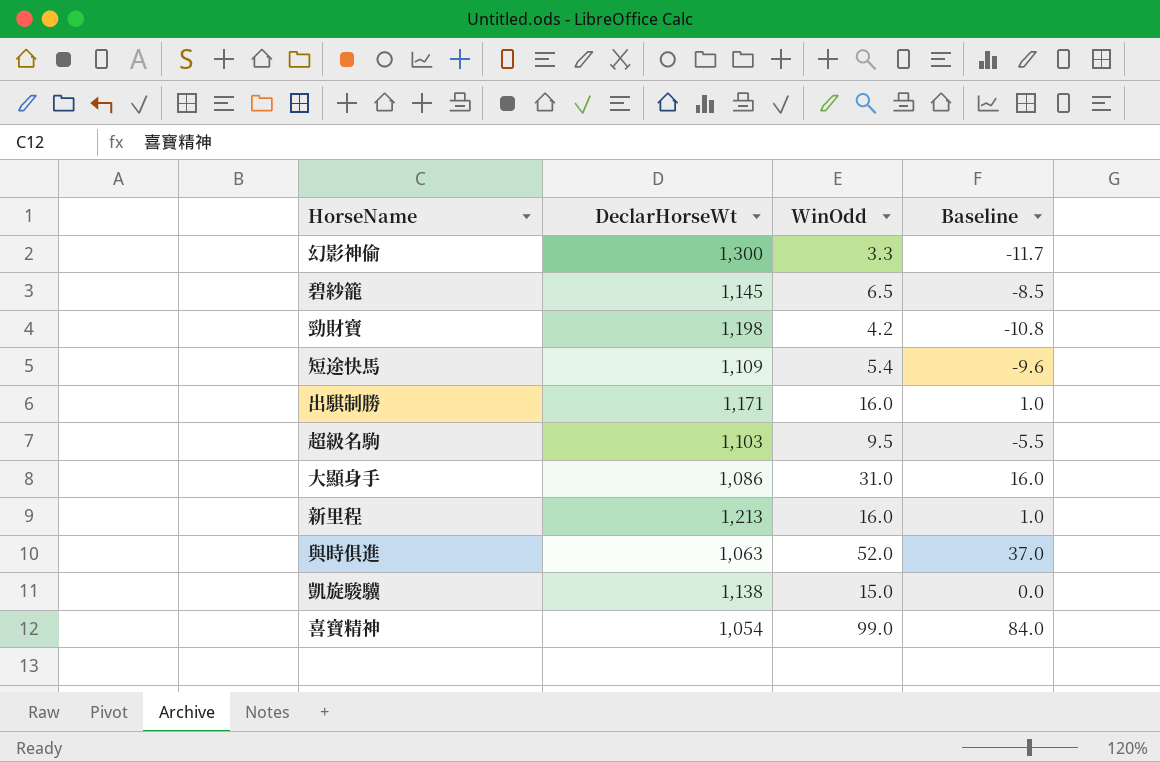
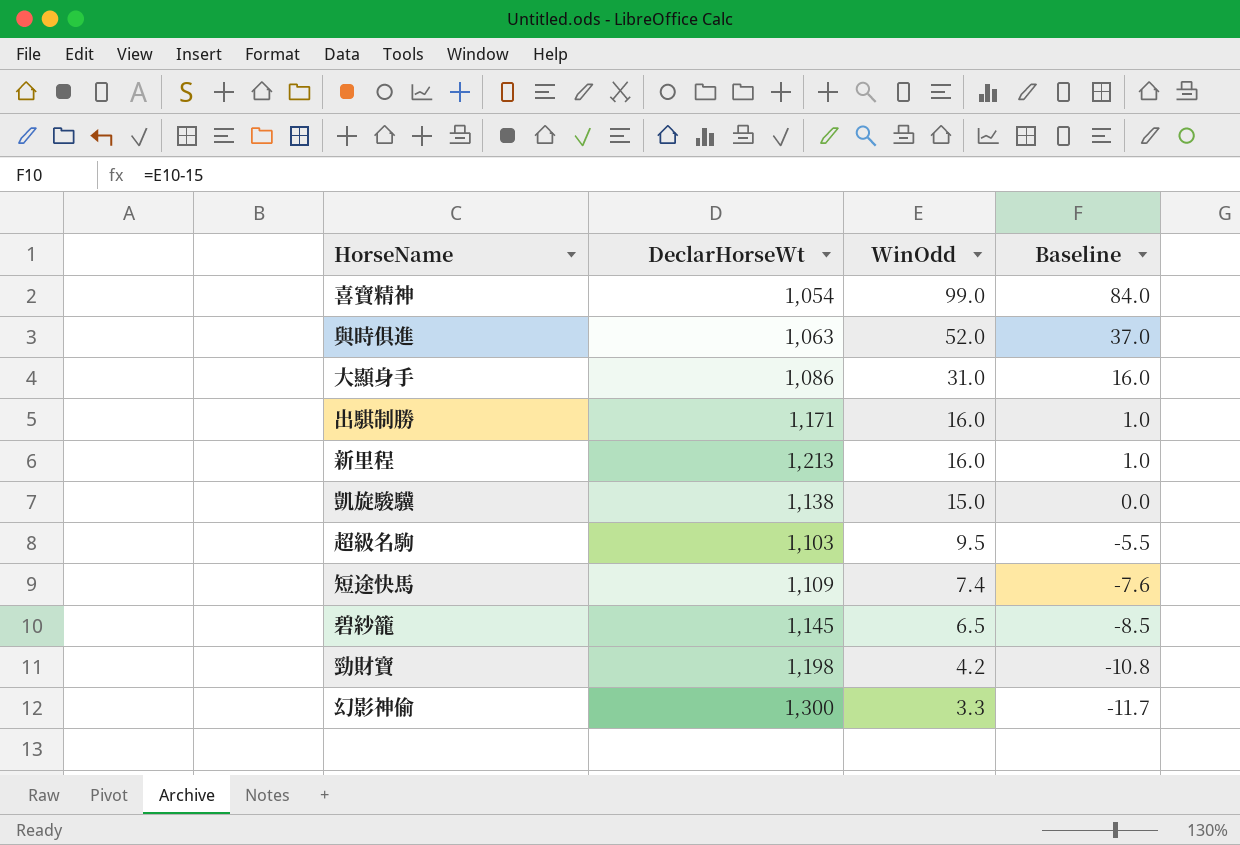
row order: none -> WinOdd descending
短途快馬 | WinOdd: 5.4 -> 7.4
短途快馬 | Baseline: -9.6 -> -7.6

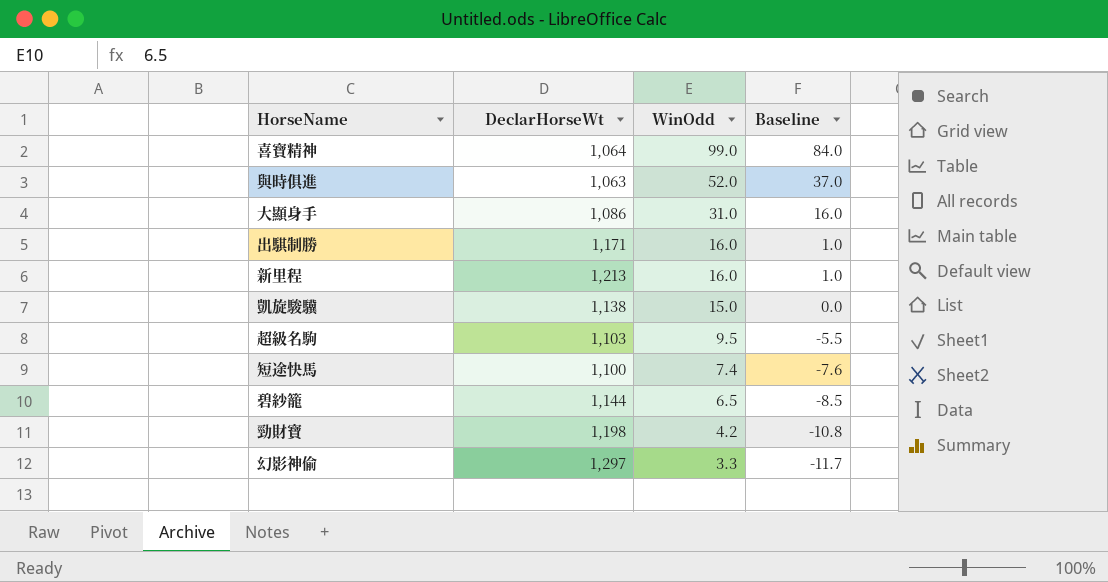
喜寶精神 | DeclarHorseWt: 1,054 -> 1,064
短途快馬 | DeclarHorseWt: 1,109 -> 1,100
碧紗籠 | DeclarHorseWt: 1,145 -> 1,144
幻影神偷 | DeclarHorseWt: 1,300 -> 1,297

